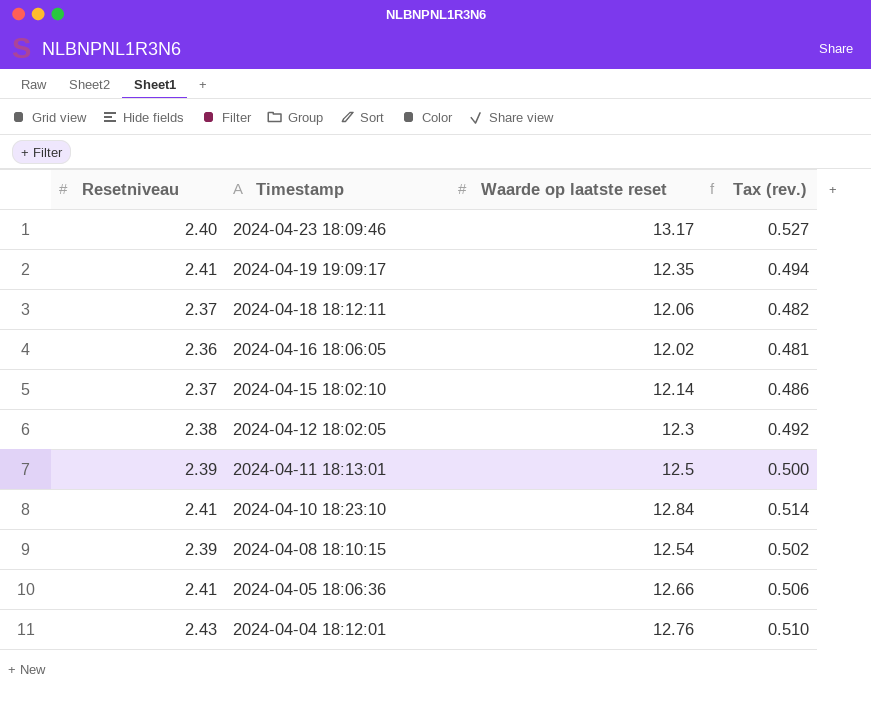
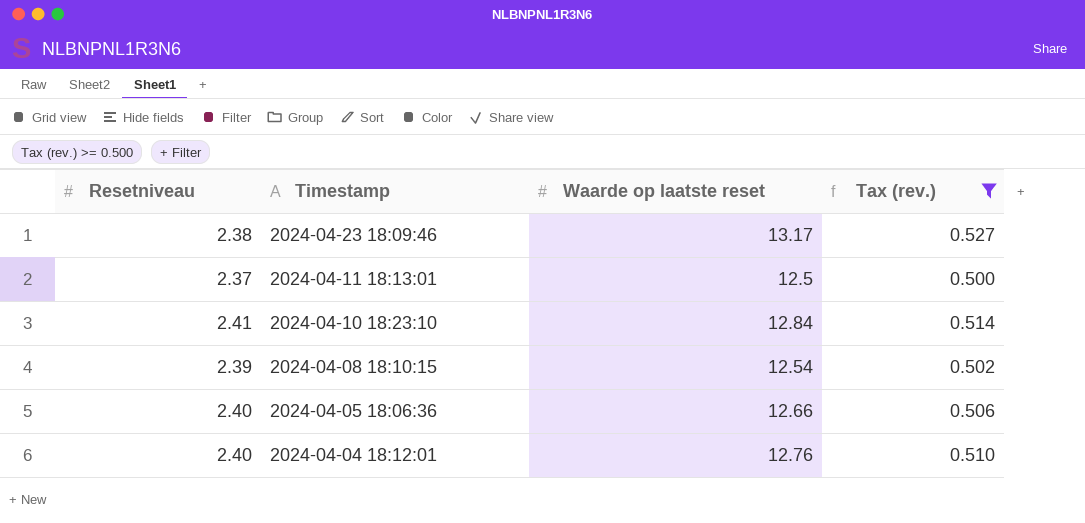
filter: none -> Tax (rev.) >= 0.500
2024-04-23 18:09:46 | Resetniveau: 2.40 -> 2.38
2024-04-11 18:13:01 | Resetniveau: 2.39 -> 2.37
2024-04-05 18:06:36 | Resetniveau: 2.41 -> 2.40
2024-04-04 18:12:01 | Resetniveau: 2.43 -> 2.40

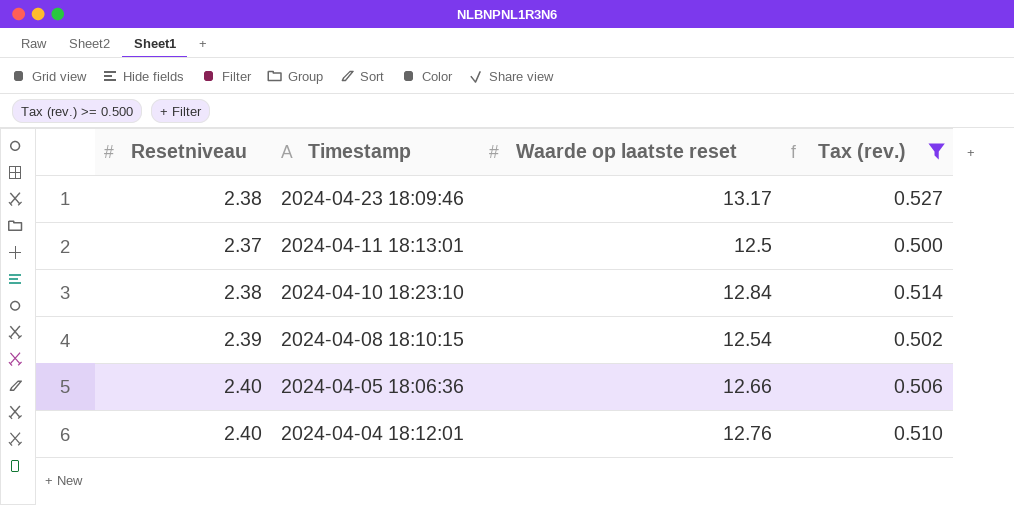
2024-04-10 18:23:10 | Resetniveau: 2.41 -> 2.38

